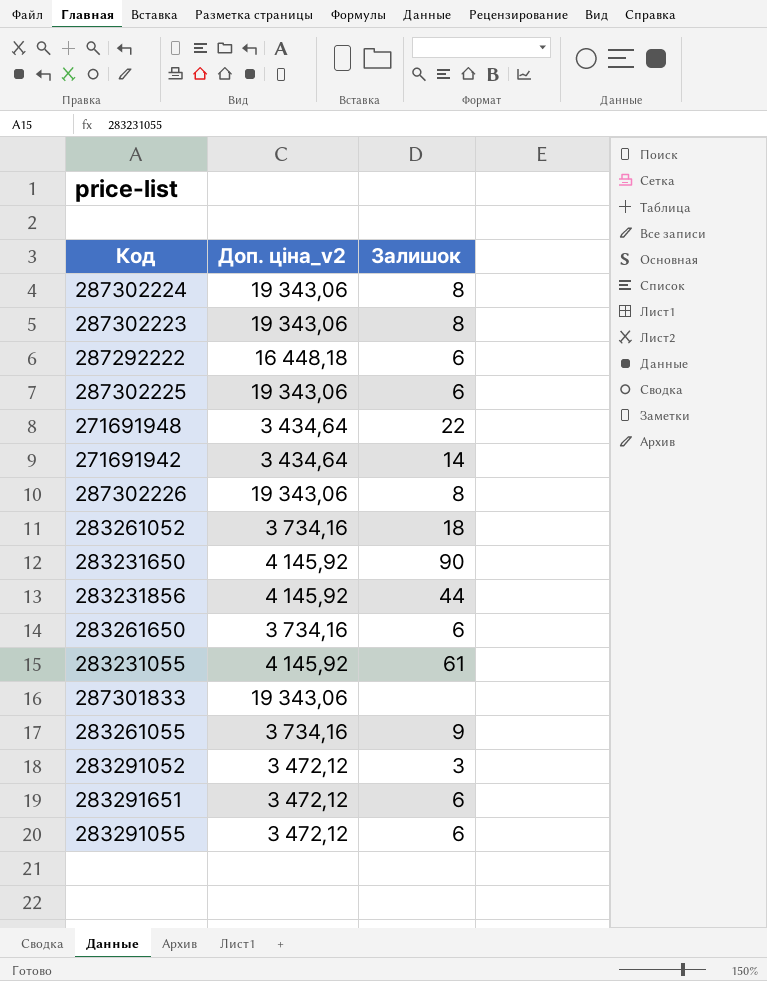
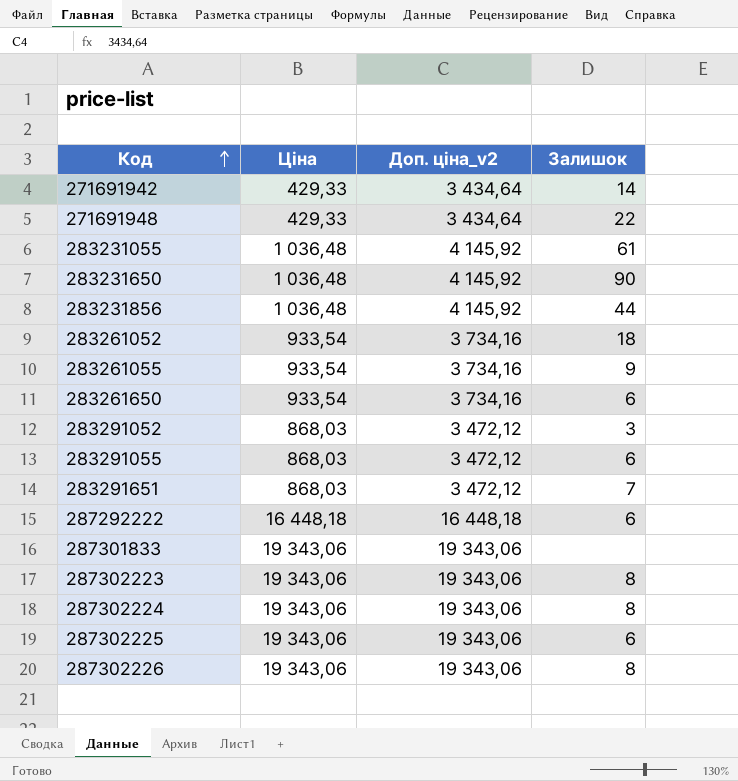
row order: none -> Код ascending
column Ціна | position: none -> 2
283291651 | Залишок: 6 -> 7

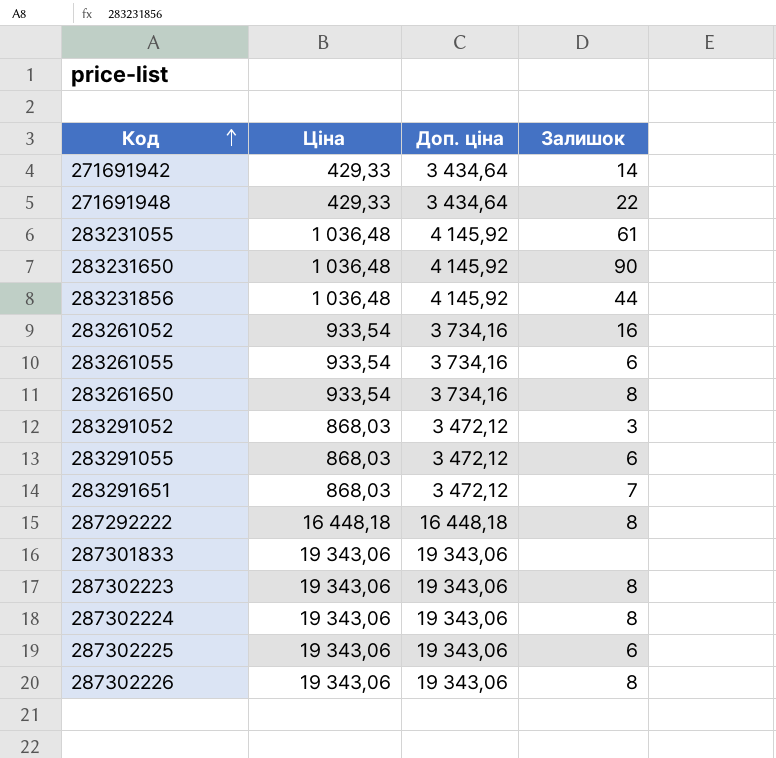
column name: Доп. ціна_v2 -> Доп. ціна
283261052 | Залишок: 18 -> 16
283261055 | Залишок: 9 -> 6
283261650 | Залишок: 6 -> 8
287292222 | Залишок: 6 -> 8

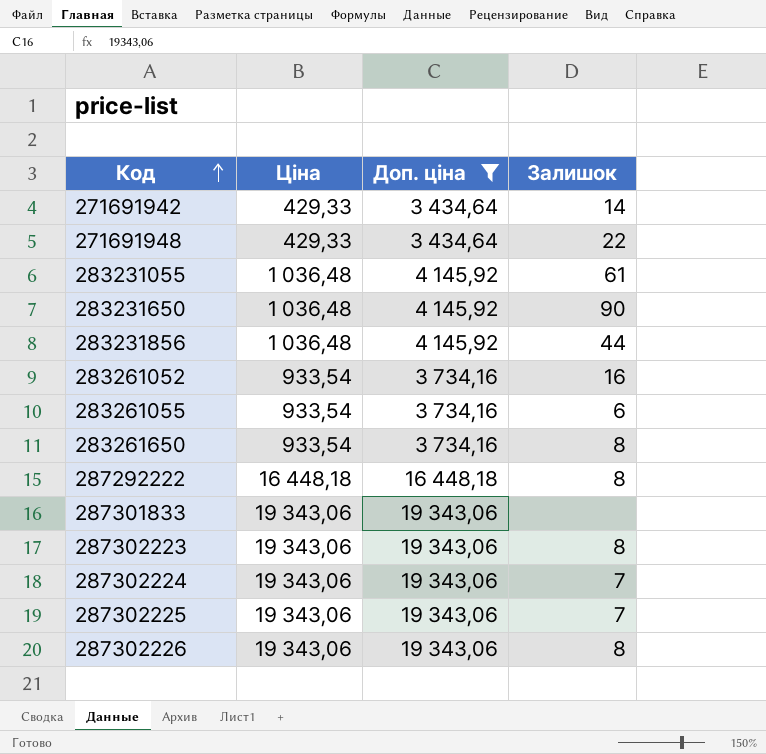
filter: none -> Доп. ціна != 3 472,12
287302224 | Залишок: 8 -> 7
287302225 | Залишок: 6 -> 7

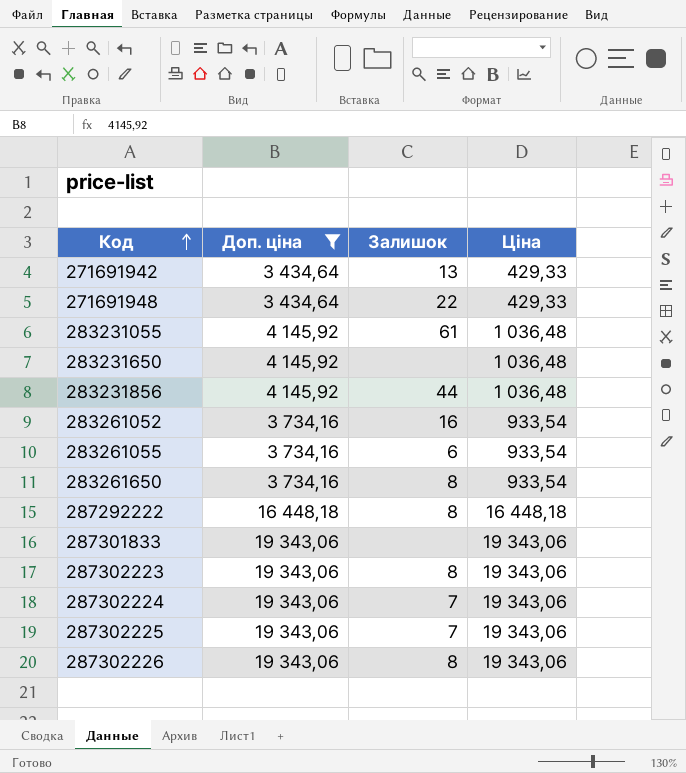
column Ціна | position: 2 -> 4
271691942 | Залишок: 14 -> 13
283231650 | Залишок: 90 -> none

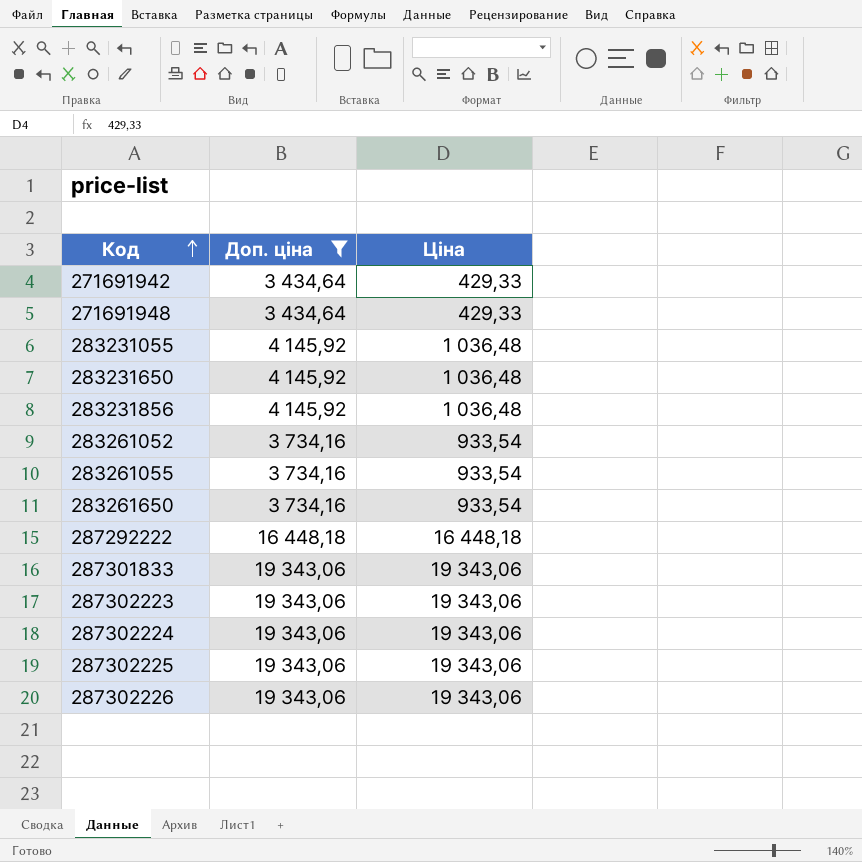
column Залишок | position: 3 -> none

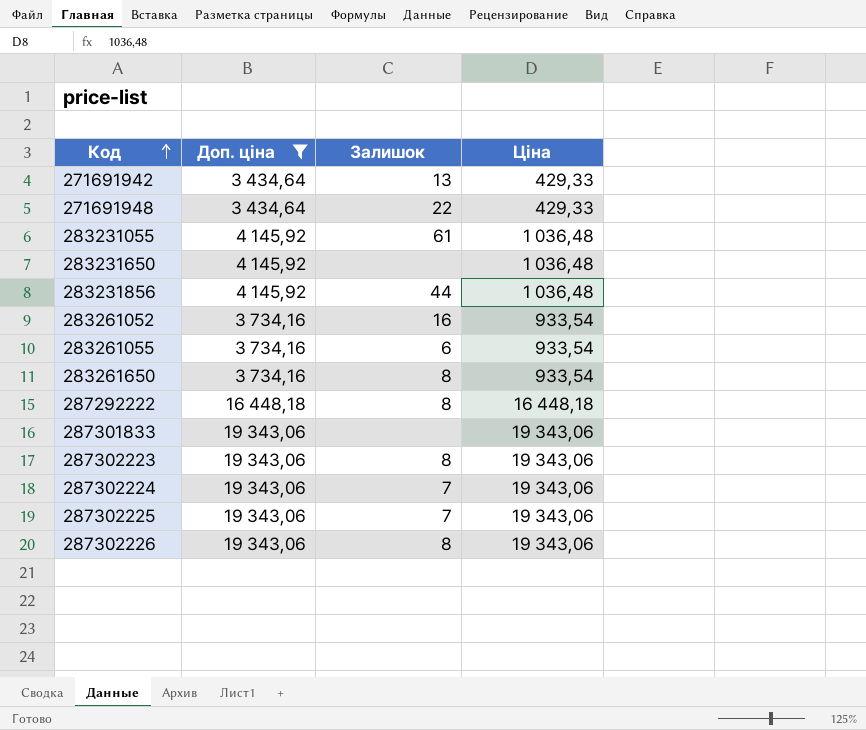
column Залишок | position: none -> 3

